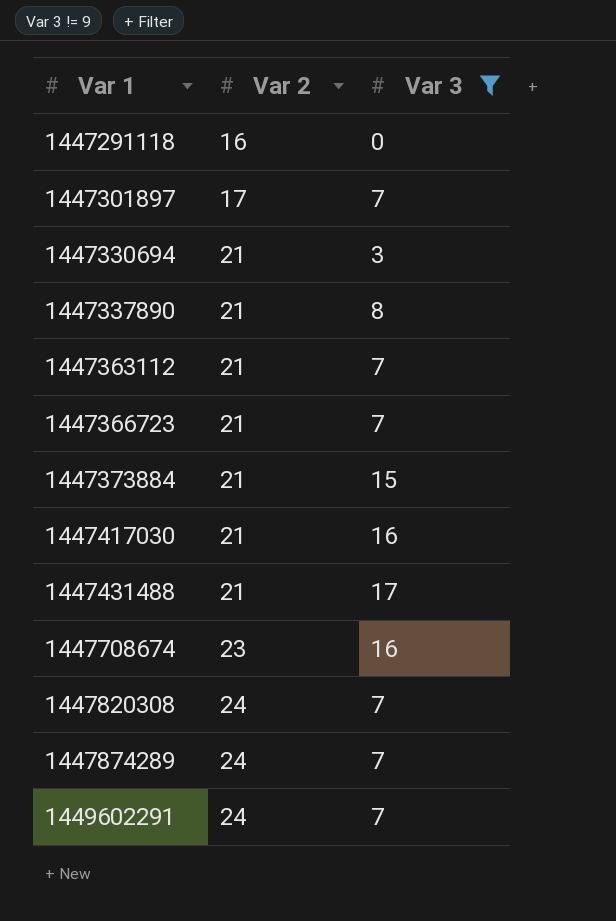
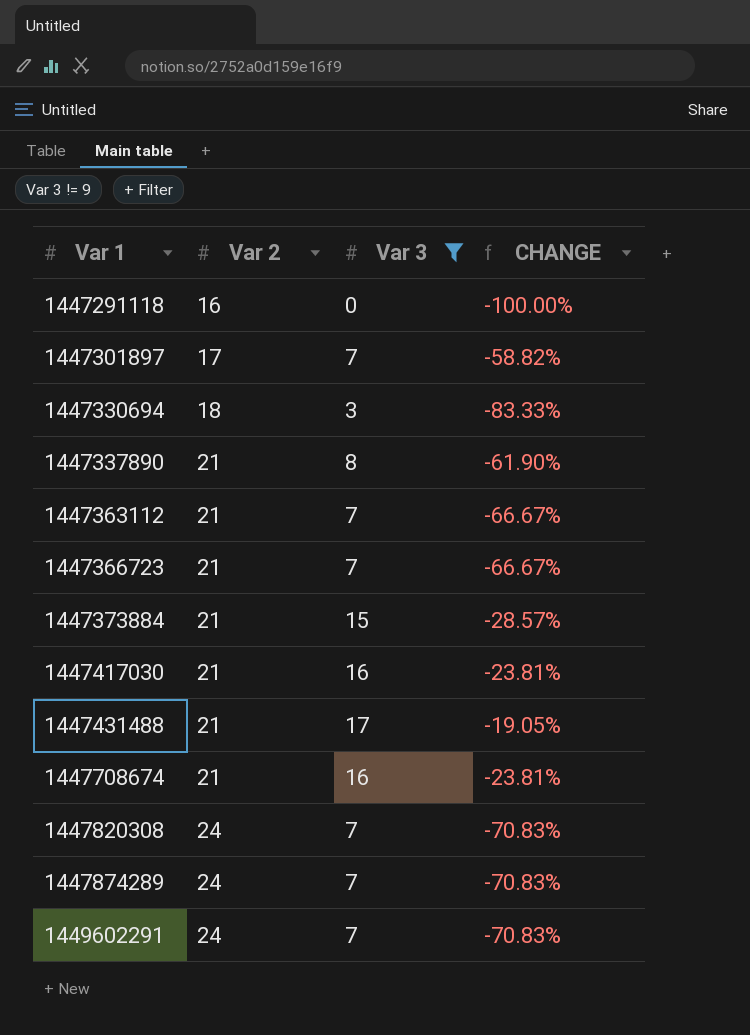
column CHANGE | formula: none -> ([Var 3] - [Var 2]) / [Var 2]
1447330694 | Var 2: 21 -> 18
1447708674 | Var 2: 23 -> 21

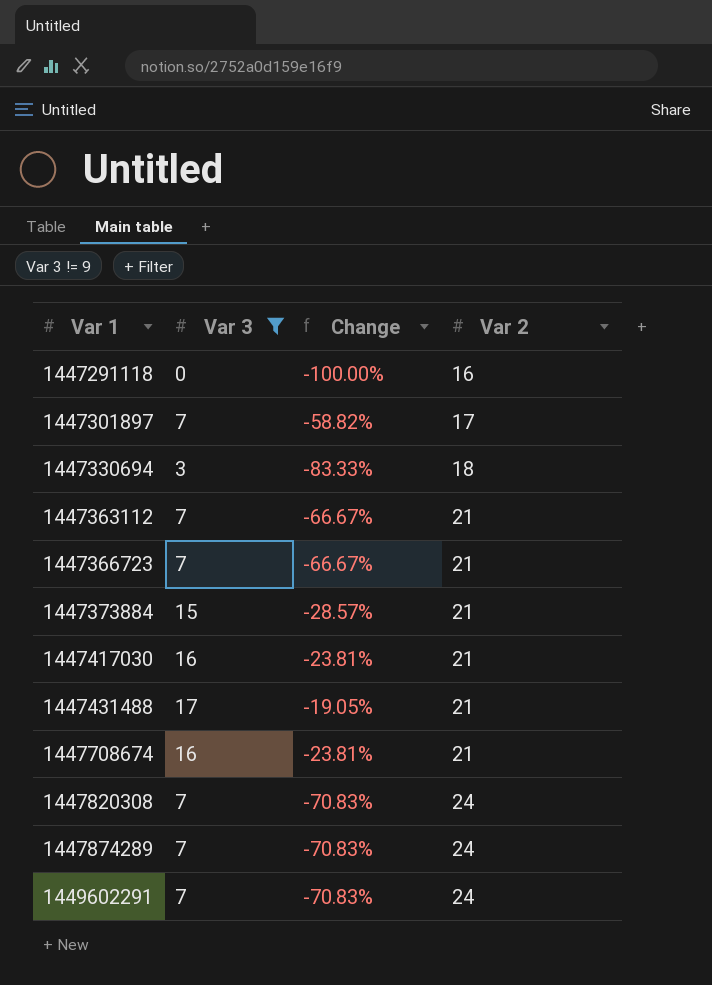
column name: CHANGE -> Change
column Var 2 | position: 2 -> 4
row 1447337890: 21 | 8 | -61.90% -> none

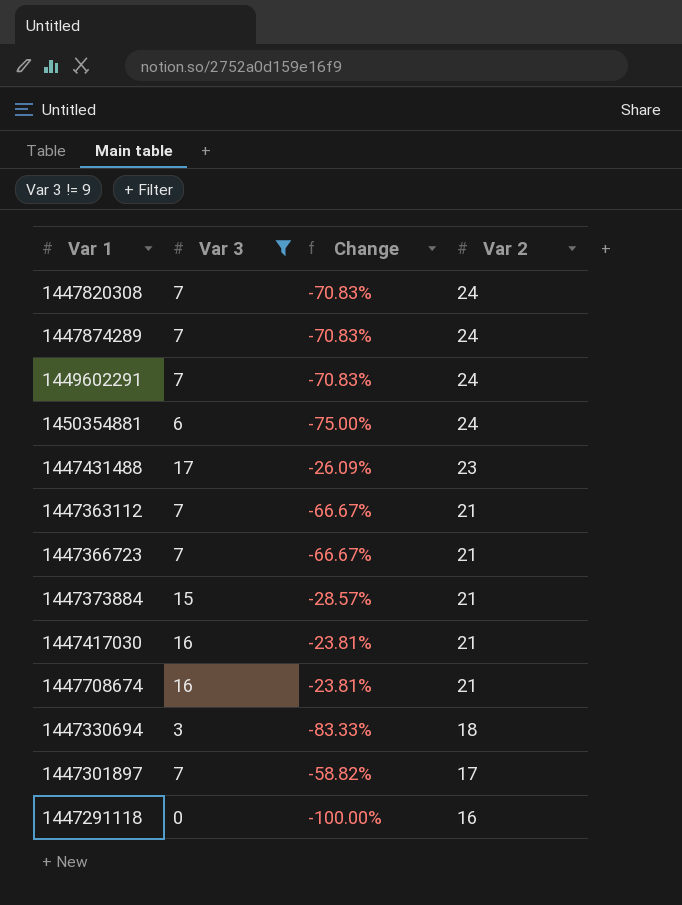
row order: Var 1 ascending -> Var 2 descending
row 1450354881: none -> 6 | -75.00% | 24
1447431488 | Change: -19.05% -> -26.09%
1447431488 | Var 2: 21 -> 23

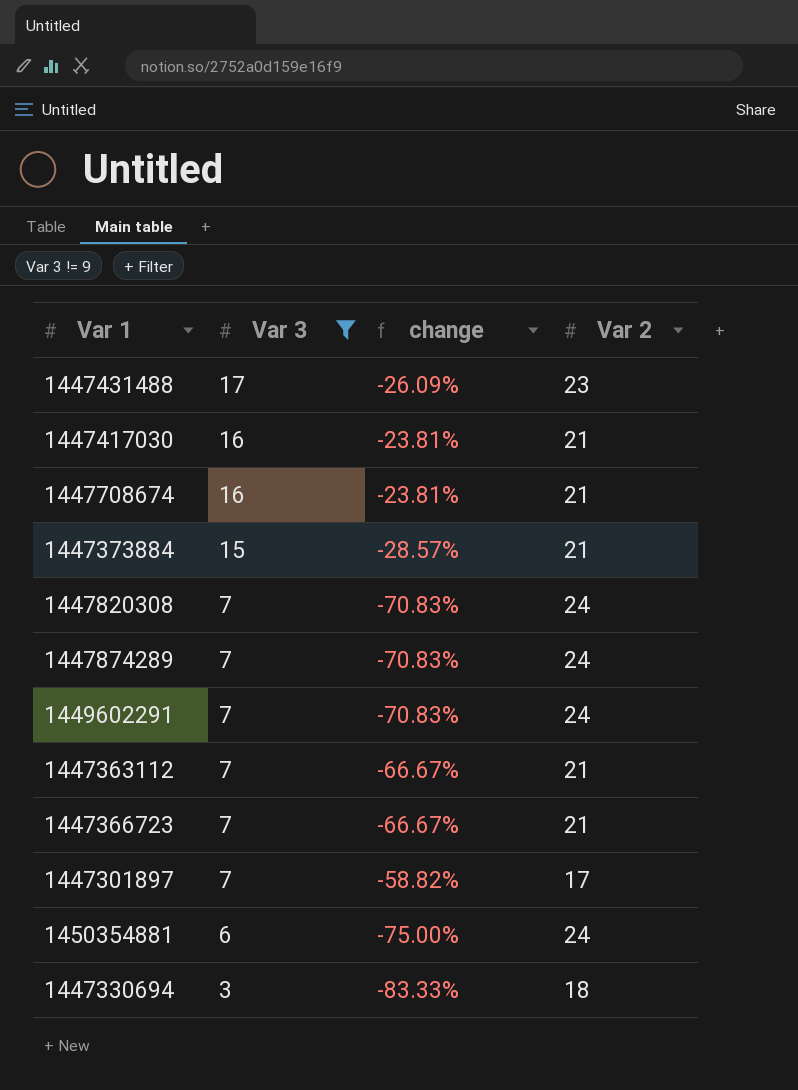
row order: Var 2 descending -> Var 3 descending
column name: Change -> change
row 1447291118: 0 | -100.00% | 16 -> none

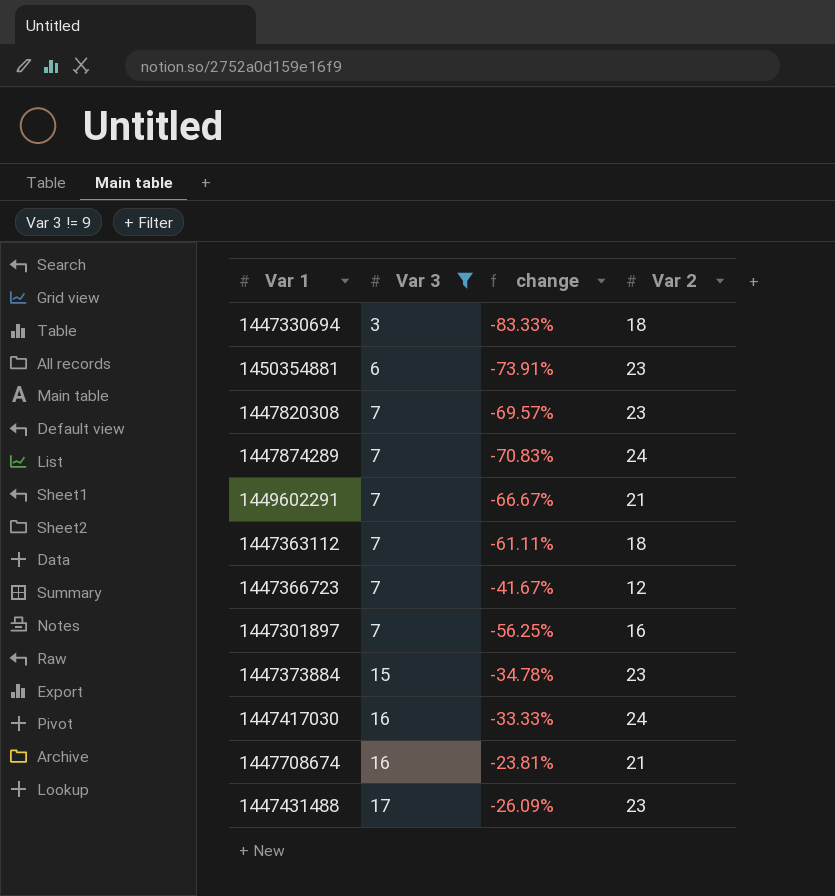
row order: Var 3 descending -> Var 3 ascending
1450354881 | change: -75.00% -> -73.91%
1450354881 | Var 2: 24 -> 23
1447820308 | change: -70.83% -> -69.57%
1447820308 | Var 2: 24 -> 23
1449602291 | change: -70.83% -> -66.67%
1449602291 | Var 2: 24 -> 21
1447363112 | change: -66.67% -> -61.11%
1447363112 | Var 2: 21 -> 18
1447366723 | change: -66.67% -> -41.67%
1447366723 | Var 2: 21 -> 12
1447301897 | change: -58.82% -> -56.25%
1447301897 | Var 2: 17 -> 16
1447373884 | change: -28.57% -> -34.78%
1447373884 | Var 2: 21 -> 23
1447417030 | change: -23.81% -> -33.33%
1447417030 | Var 2: 21 -> 24

